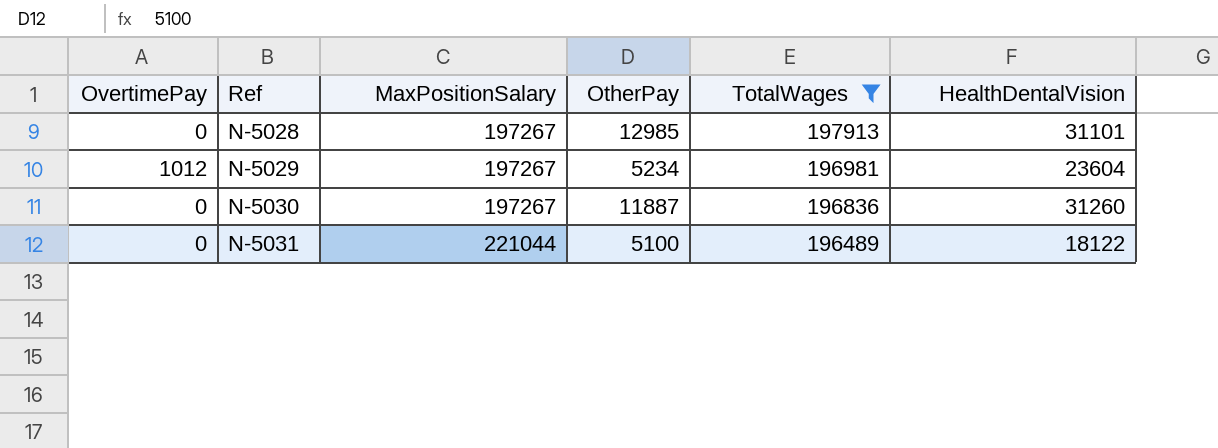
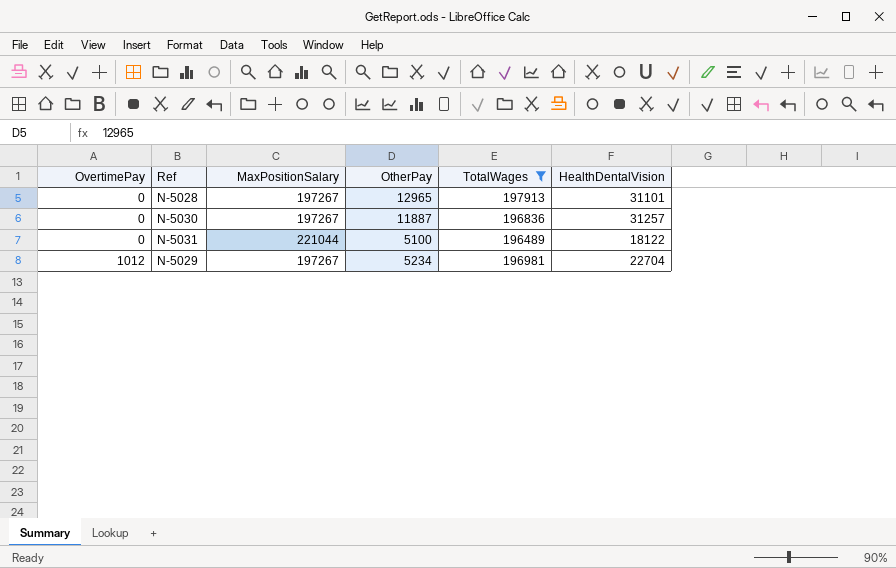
row order: Ref ascending -> OvertimePay ascending
N-5028 | OtherPay: 12985 -> 12965
N-5030 | HealthDentalVision: 31260 -> 31257
N-5029 | HealthDentalVision: 23604 -> 22704

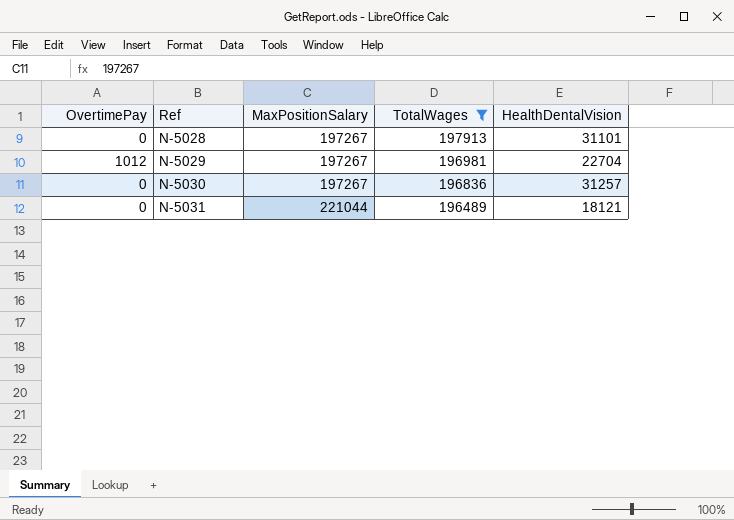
row order: OvertimePay ascending -> Ref ascending
column OtherPay | position: 4 -> none
N-5031 | HealthDentalVision: 18122 -> 18121

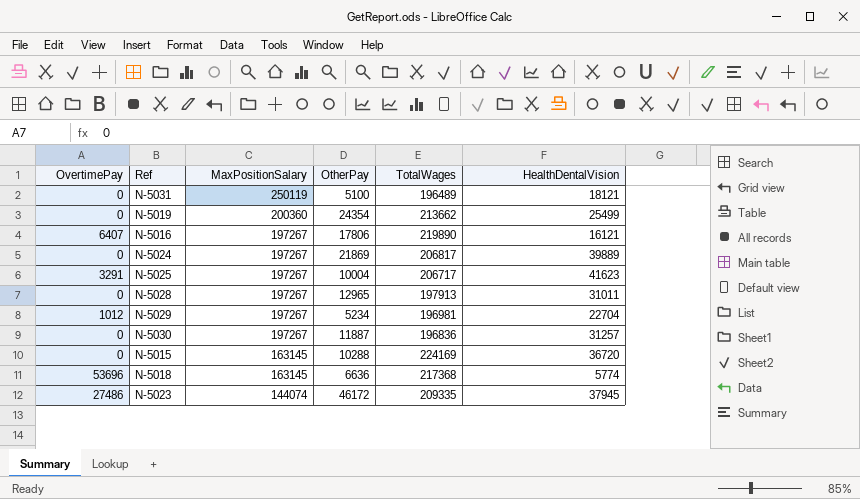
filter: TotalWages <= 197913 -> none
row order: Ref ascending -> MaxPositionSalary descending
column OtherPay | position: none -> 4
N-5031 | MaxPositionSalary: 221044 -> 250119
N-5028 | HealthDentalVision: 31101 -> 31011

